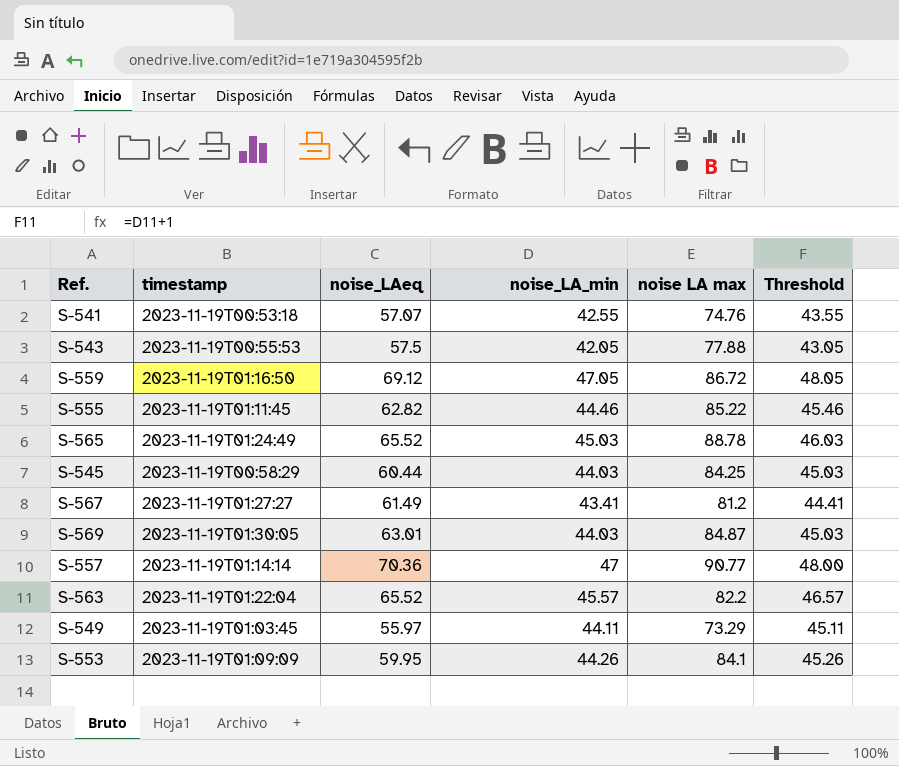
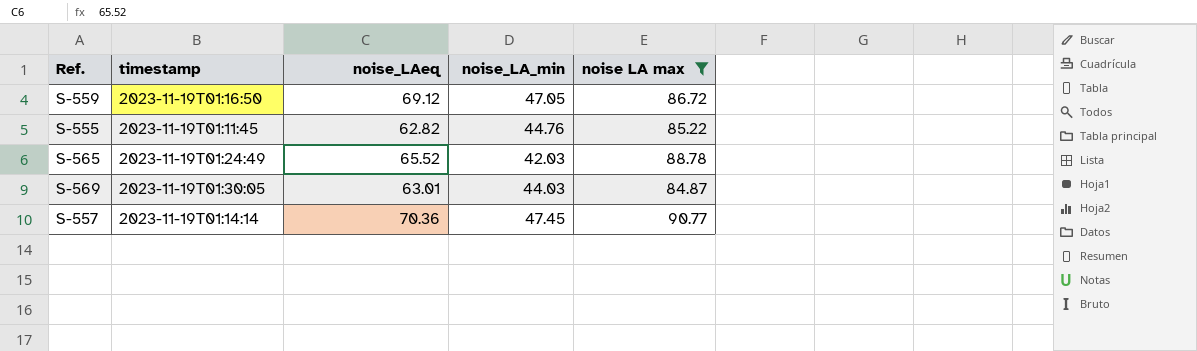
filter: none -> noise LA max >= 84.87
column Threshold | formula: [noise_LA_min] + 1 -> none
S-555 | noise_LA_min: 44.46 -> 44.76
S-565 | noise_LA_min: 45.03 -> 42.03
S-557 | noise_LA_min: 47 -> 47.45

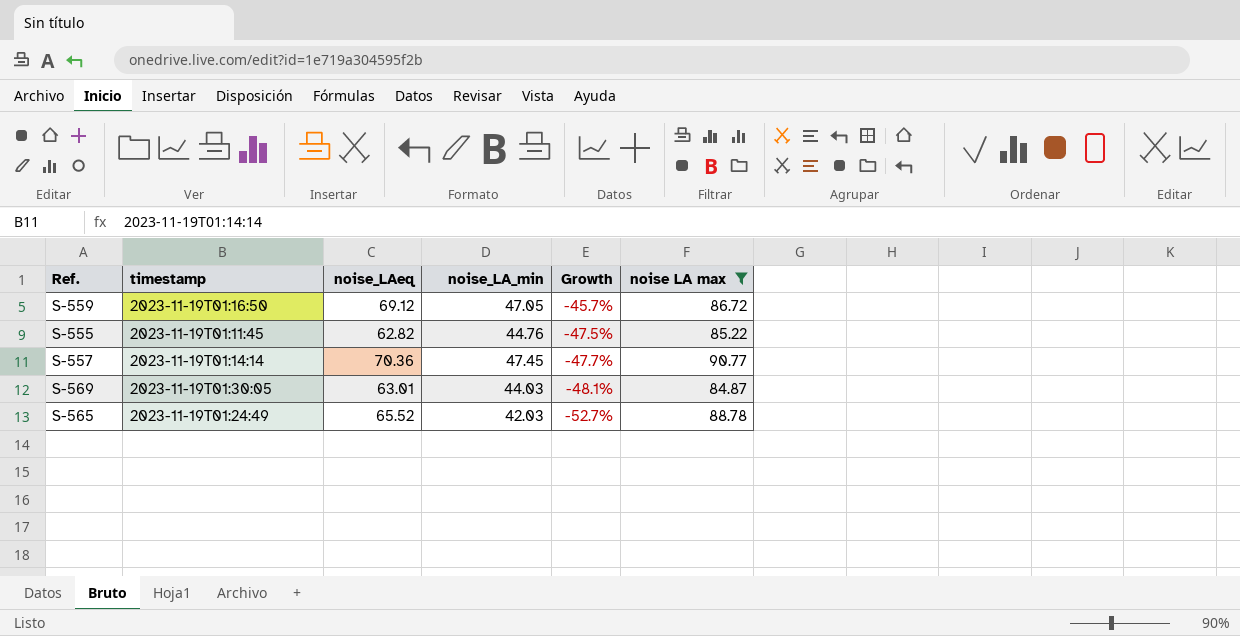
row order: none -> Growth descending
column Growth | formula: none -> ([noise_LA_min] - [noise LA max]) / [noise LA max]

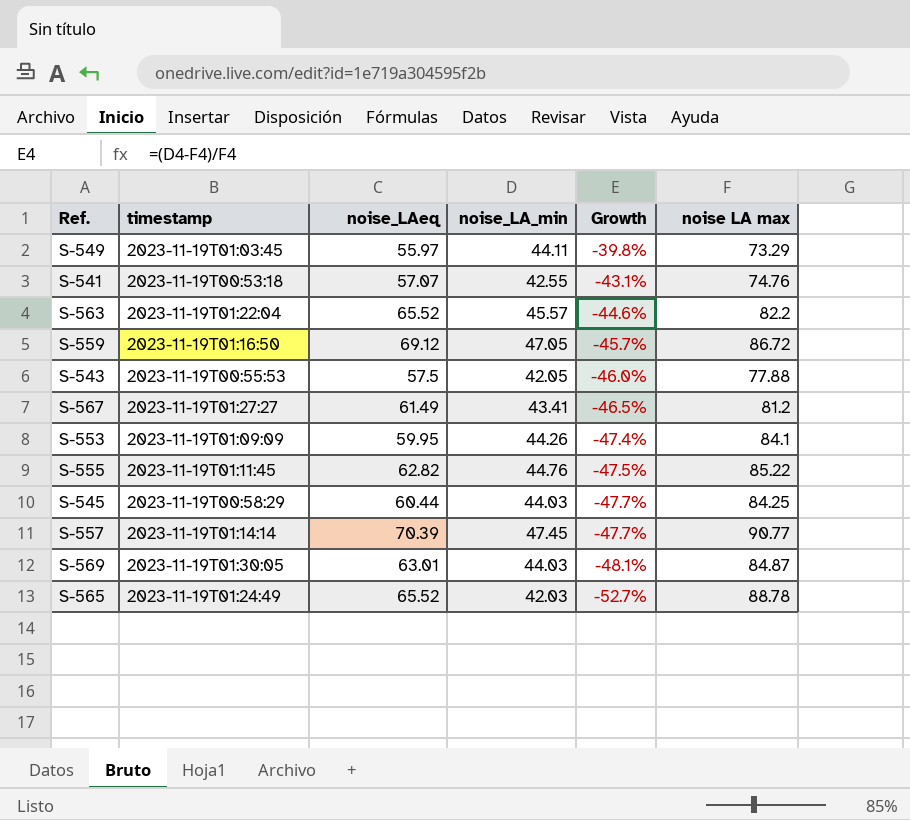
filter: noise LA max >= 84.87 -> none
S-557 | noise_LAeq: 70.36 -> 70.39

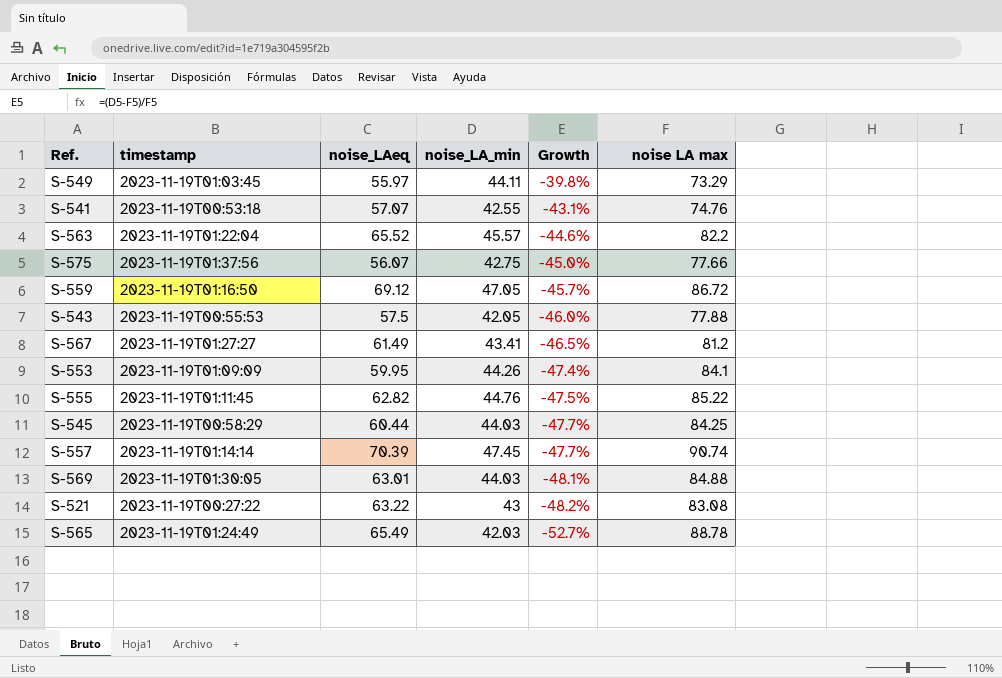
row S-575: none -> 2023-11-19T01:37:56 | 56.07 | 42.75 | -45.0% | 77.66
S-557 | noise LA max: 90.77 -> 90.74
S-569 | noise LA max: 84.87 -> 84.88
row S-521: none -> 2023-11-19T00:27:22 | 63.22 | 43 | -48.2% | 83.08
S-565 | noise_LAeq: 65.52 -> 65.49

